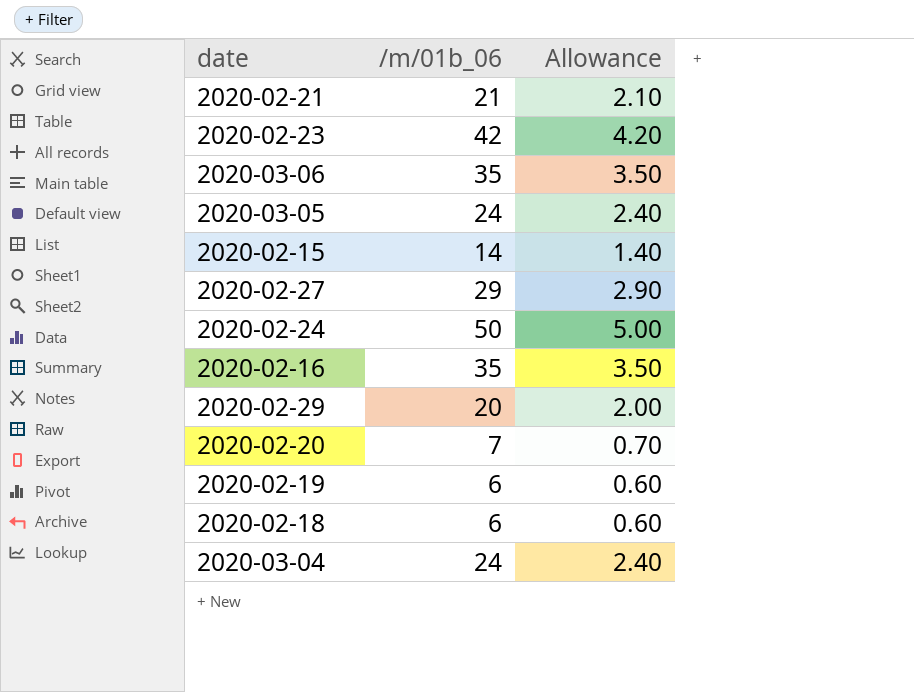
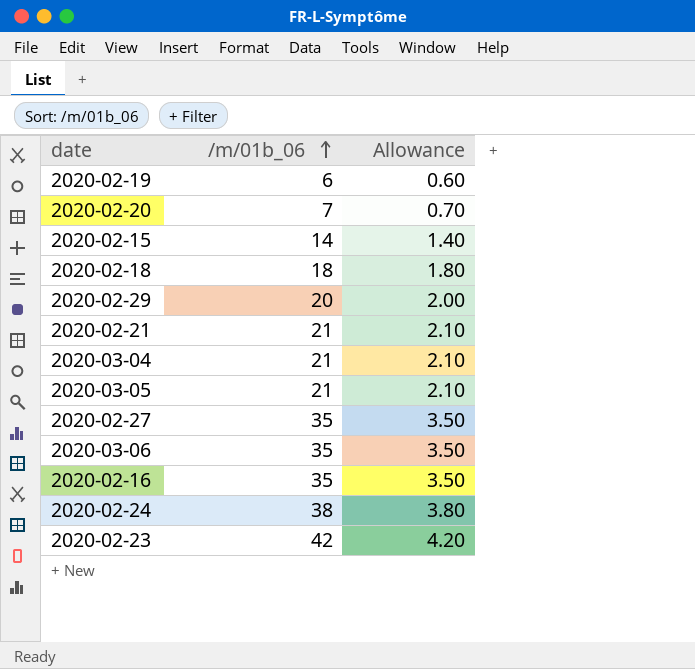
row order: none -> /m/01b_06 ascending
2020-02-18 | /m/01b_06: 6 -> 18
2020-02-18 | Allowance: 0.60 -> 1.80
2020-03-04 | /m/01b_06: 24 -> 21
2020-03-04 | Allowance: 2.40 -> 2.10
2020-03-05 | /m/01b_06: 24 -> 21
2020-03-05 | Allowance: 2.40 -> 2.10
2020-02-27 | /m/01b_06: 29 -> 35
2020-02-27 | Allowance: 2.90 -> 3.50
2020-02-24 | /m/01b_06: 50 -> 38
2020-02-24 | Allowance: 5.00 -> 3.80

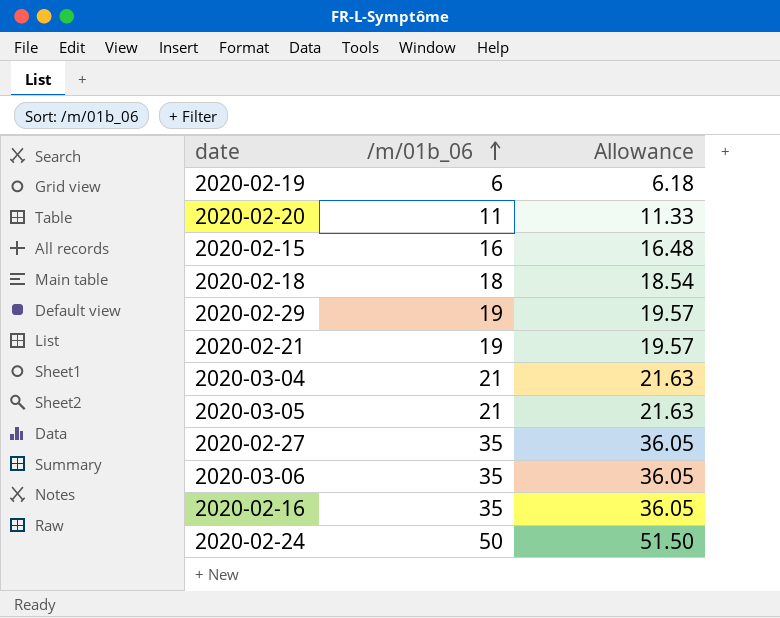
column Allowance | formula: [/m/01b_06] * 0.1 -> [/m/01b_06] * 1.03
row 2020-02-23: 42 | 4.20 -> none
2020-02-20 | /m/01b_06: 7 -> 11
2020-02-15 | /m/01b_06: 14 -> 16
2020-02-29 | /m/01b_06: 20 -> 19
2020-02-21 | /m/01b_06: 21 -> 19
2020-02-24 | /m/01b_06: 38 -> 50

